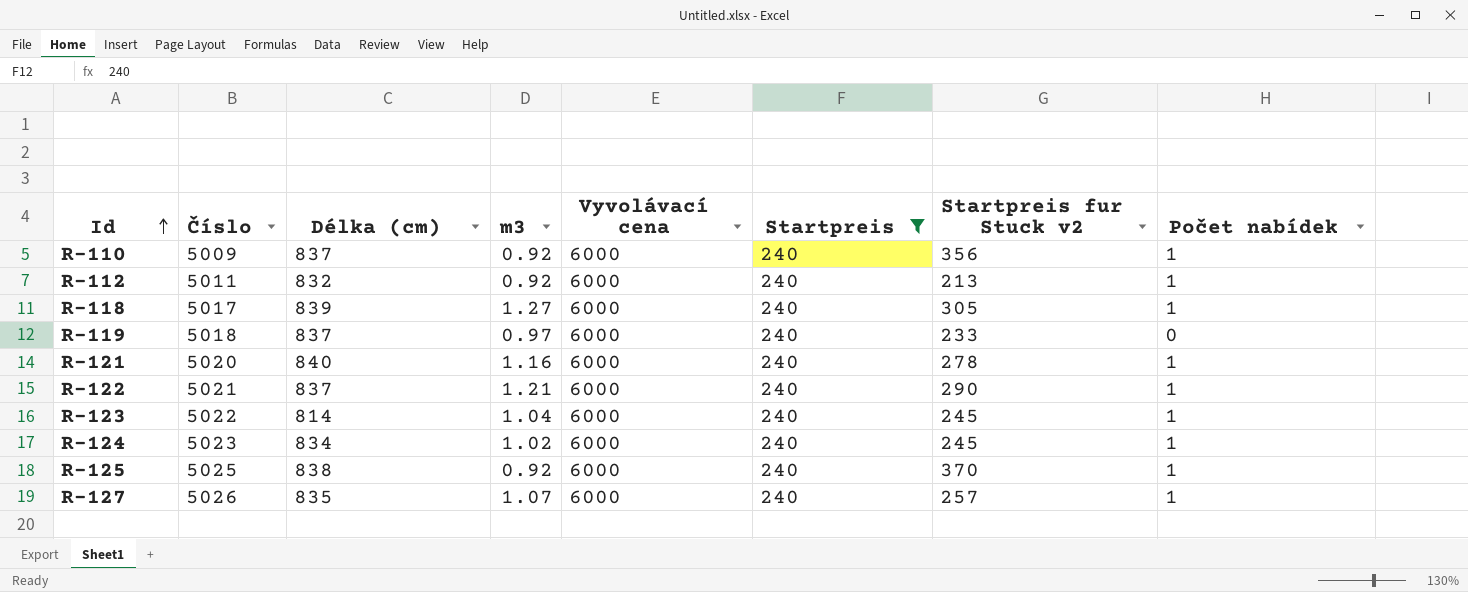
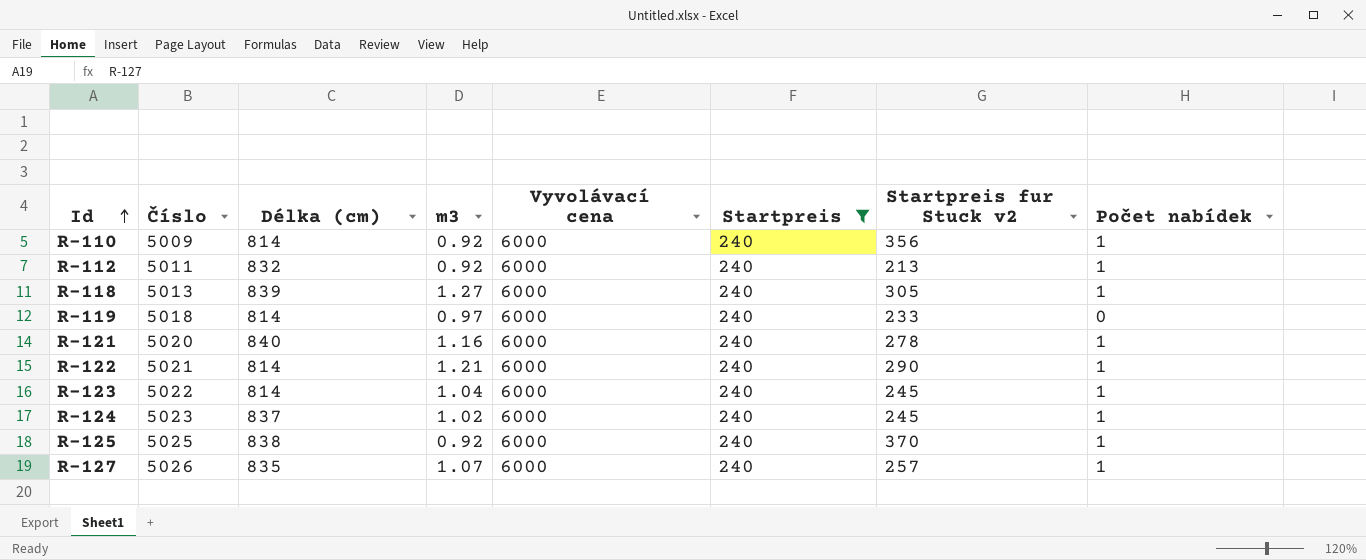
R-110 | Délka (cm): 837 -> 814
R-118 | Číslo: 5017 -> 5013
R-119 | Délka (cm): 837 -> 814
R-122 | Délka (cm): 837 -> 814
R-124 | Délka (cm): 834 -> 837

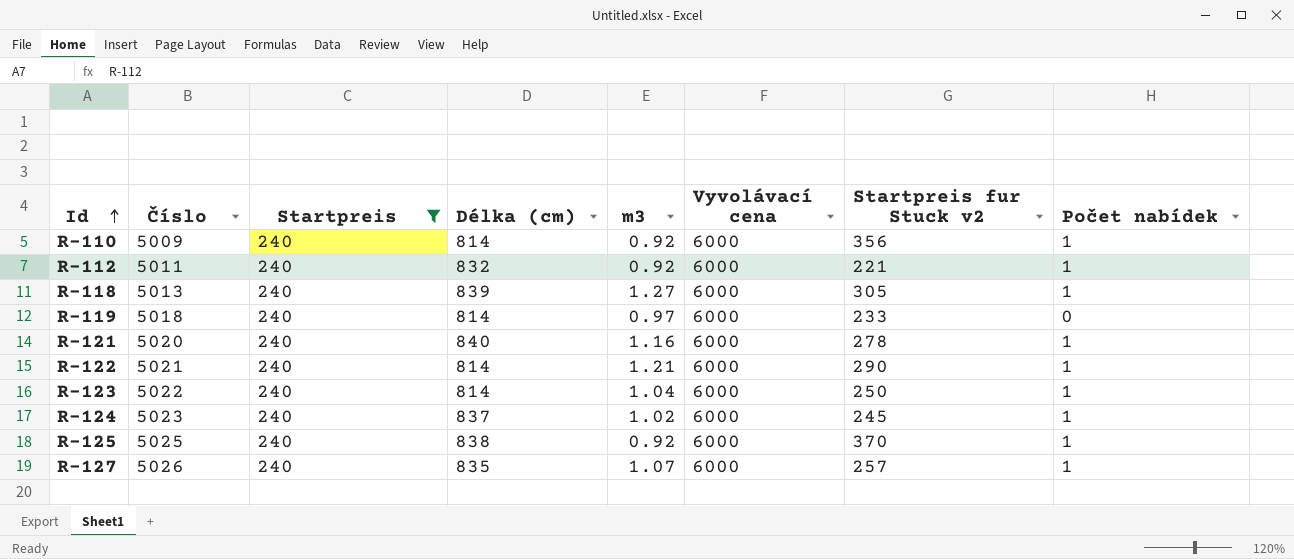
column Startpreis | position: 6 -> 3
R-112 | Startpreis fur Stuck v2: 213 -> 221
R-123 | Startpreis fur Stuck v2: 245 -> 250

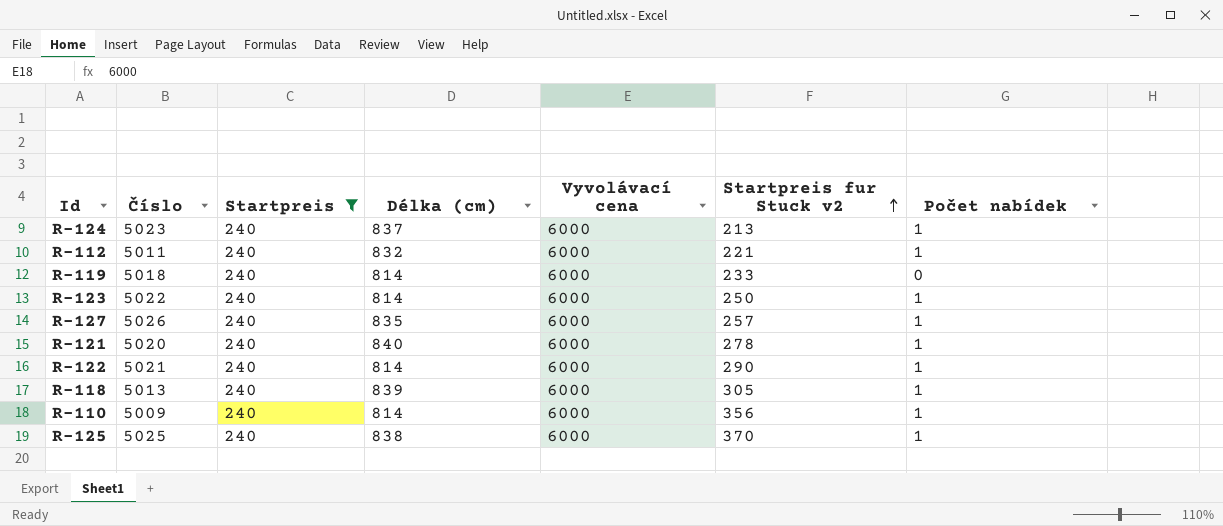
row order: Id ascending -> Startpreis fur Stuck v2 ascending
column m3 | position: 5 -> none
R-124 | Startpreis fur Stuck v2: 245 -> 213

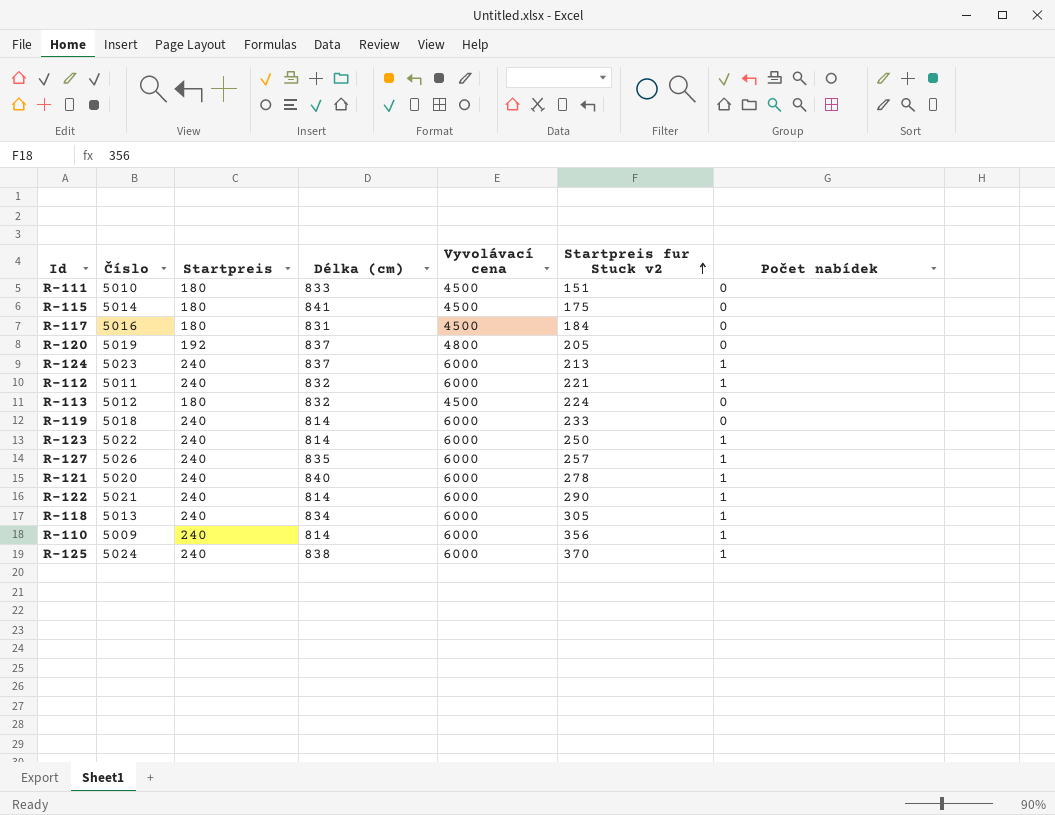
filter: Startpreis = 240 -> none
R-118 | Délka (cm): 839 -> 834
R-125 | Číslo: 5025 -> 5024

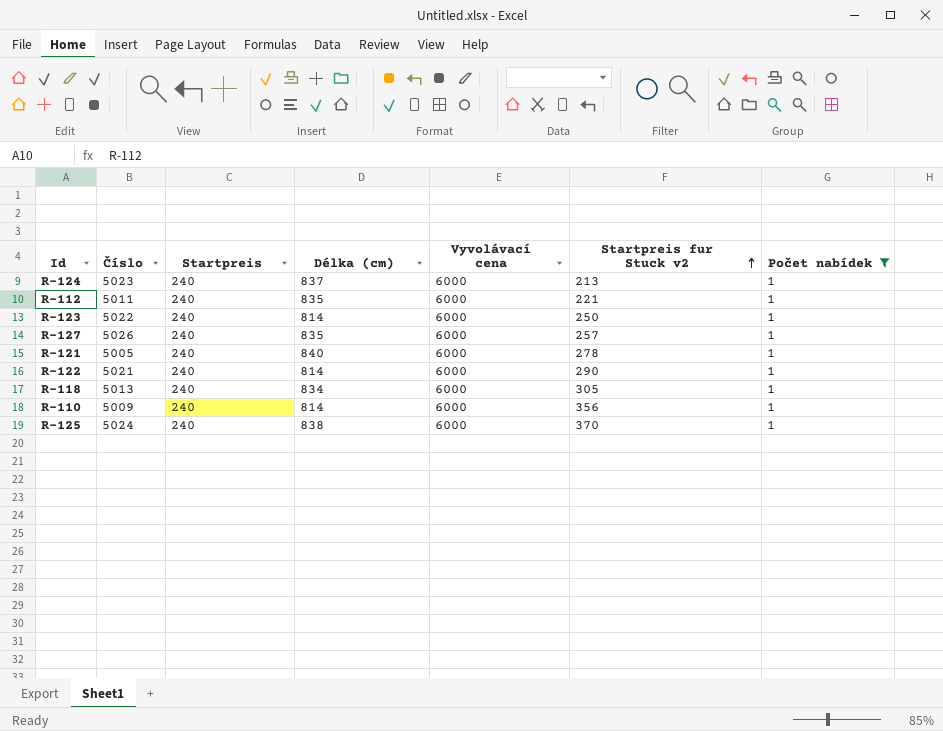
filter: none -> Počet nabídek = 1
R-112 | Délka (cm): 832 -> 835
R-121 | Číslo: 5020 -> 5005

